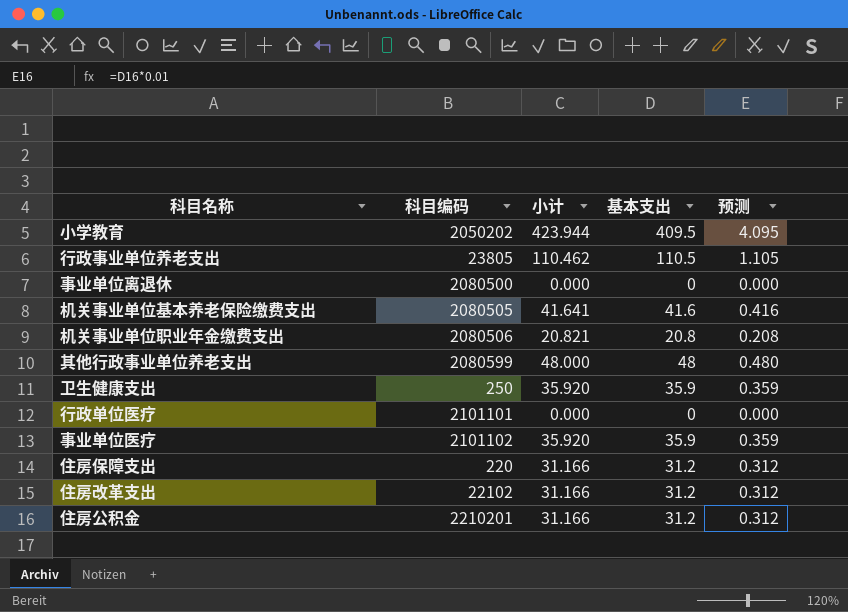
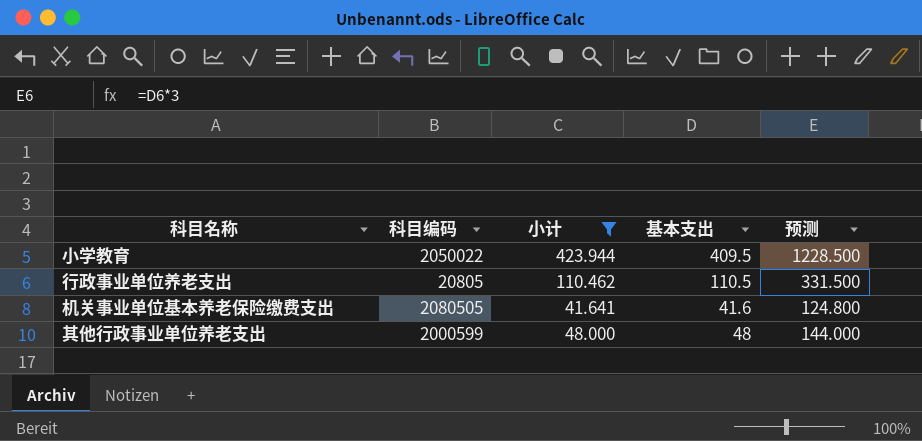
filter: none -> 小计 >= 41.641
column 预测 | formula: [基本支出] * 0.01 -> [基本支出] * 3
小学教育 | 科目编码: 2050202 -> 2050022
行政事业单位养老支出 | 科目编码: 23805 -> 20805
其他行政事业单位养老支出 | 科目编码: 2080599 -> 2000599

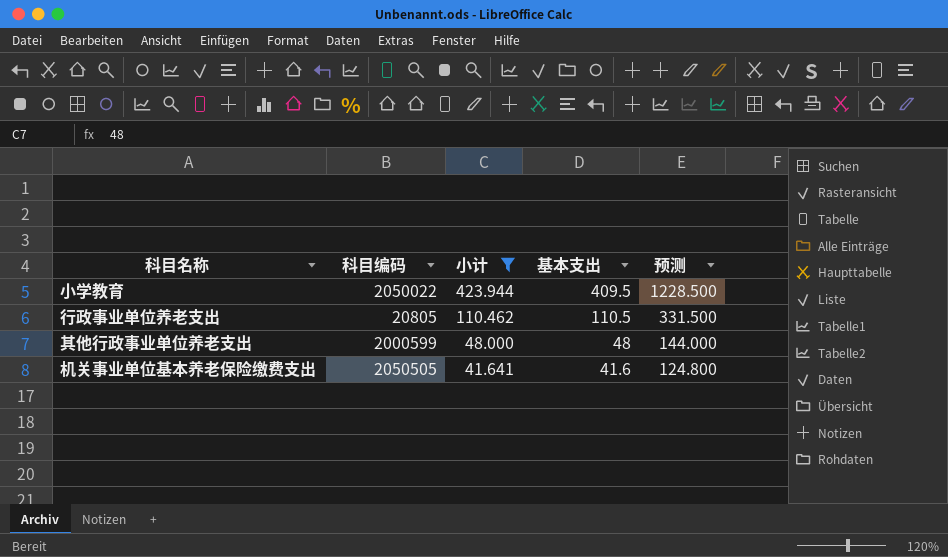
row order: none -> 小计 descending
机关事业单位基本养老保险缴费支出 | 科目编码: 2080505 -> 2050505

